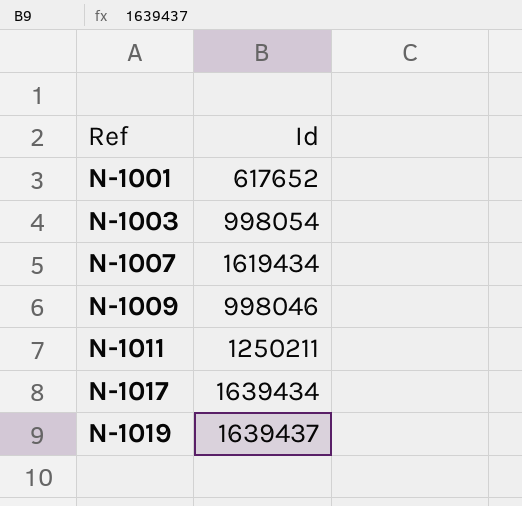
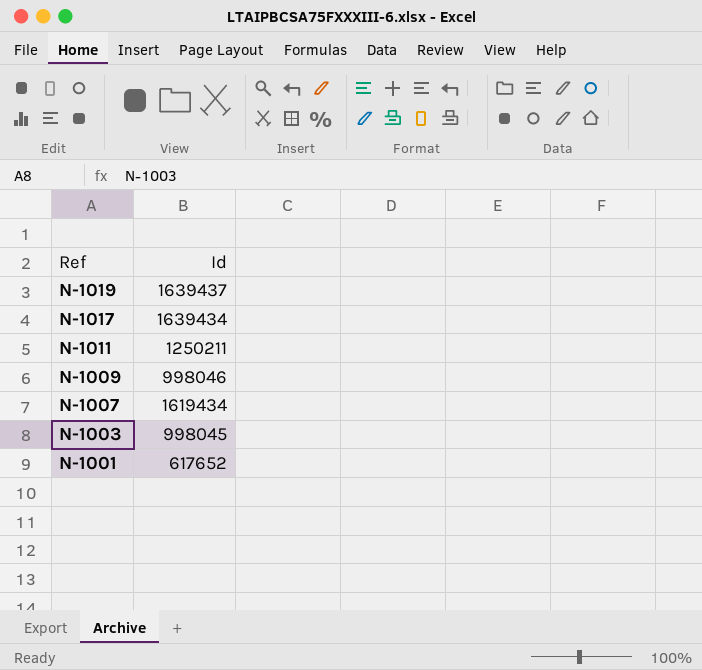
row order: Ref ascending -> Ref descending
N-1003 | Id: 998054 -> 998045

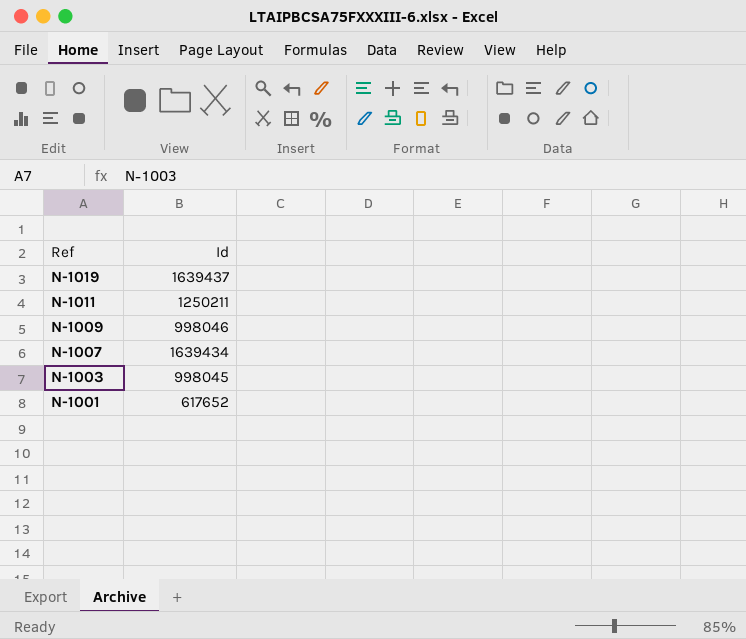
row N-1017: 1639434 -> none
N-1007 | Id: 1619434 -> 1639434

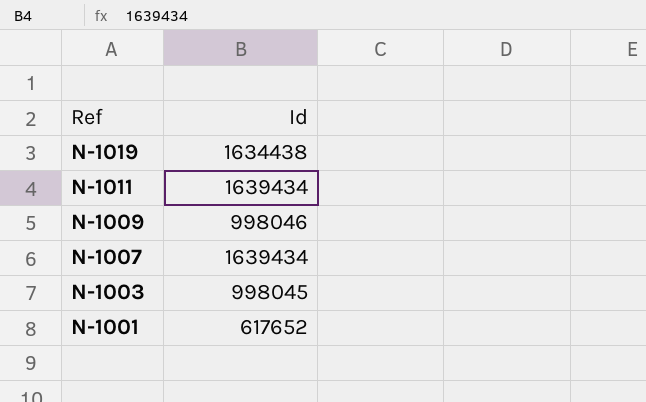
N-1019 | Id: 1639437 -> 1634438
N-1011 | Id: 1250211 -> 1639434

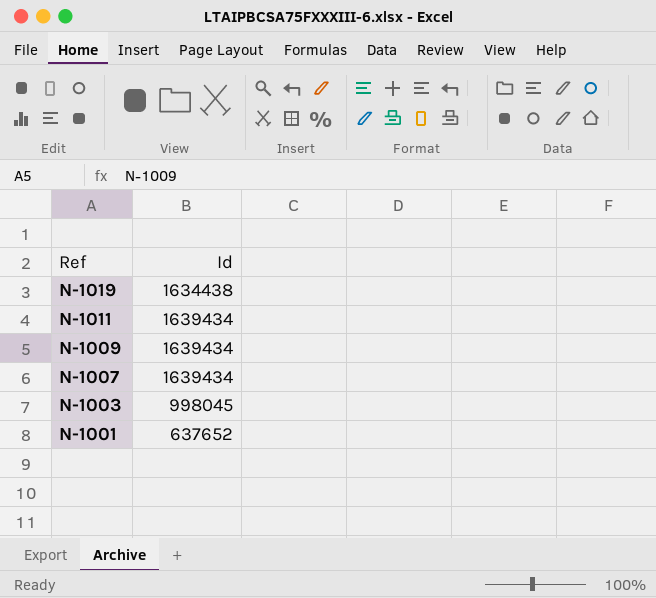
N-1009 | Id: 998046 -> 1639434
N-1001 | Id: 617652 -> 637652

